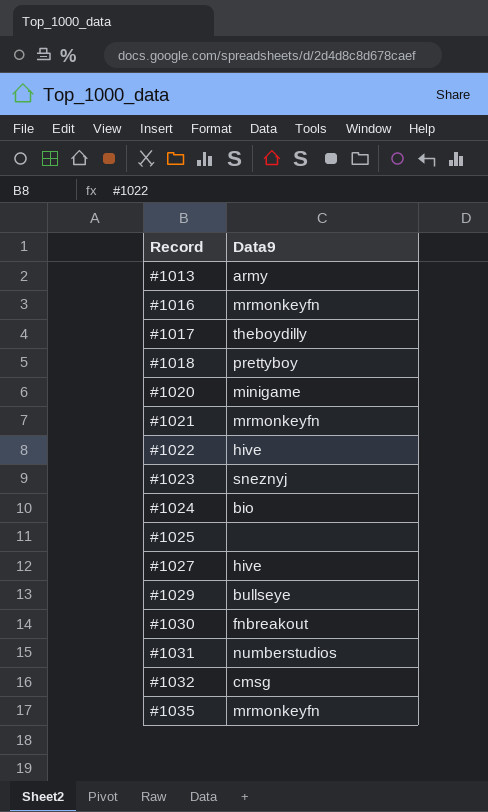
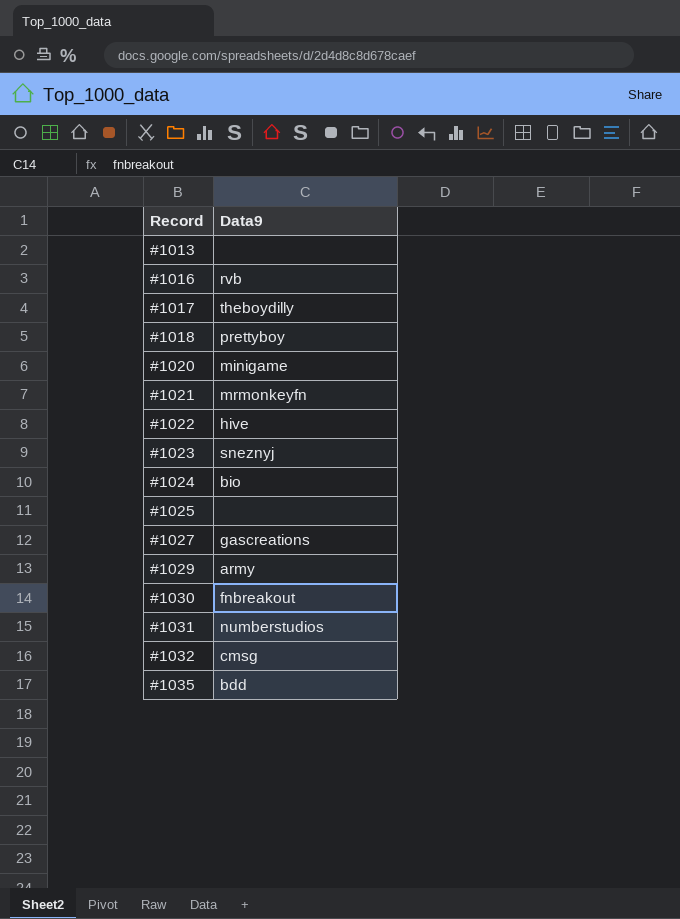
#1013 | Data9: army -> none
#1016 | Data9: mrmonkeyfn -> rvb
#1027 | Data9: hive -> gascreations
#1029 | Data9: bullseye -> army
#1035 | Data9: mrmonkeyfn -> bdd

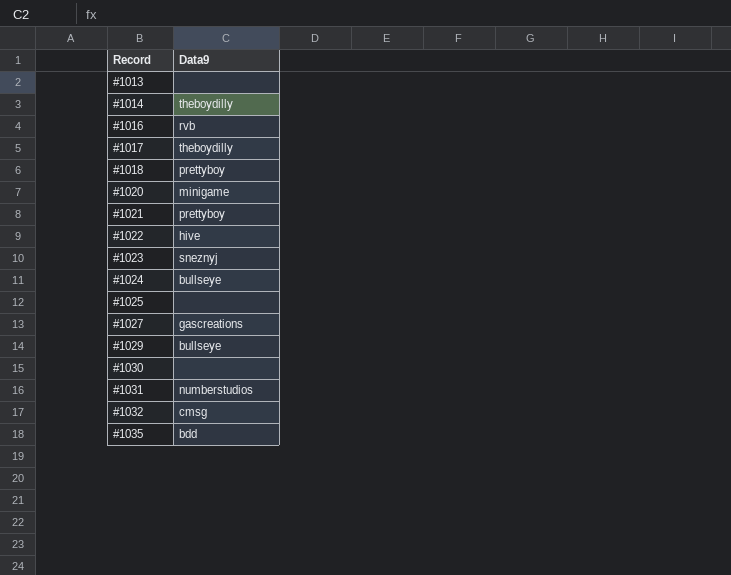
row #1014: none -> theboydilly
#1021 | Data9: mrmonkeyfn -> prettyboy
#1024 | Data9: bio -> bullseye
#1029 | Data9: army -> bullseye
#1030 | Data9: fnbreakout -> none

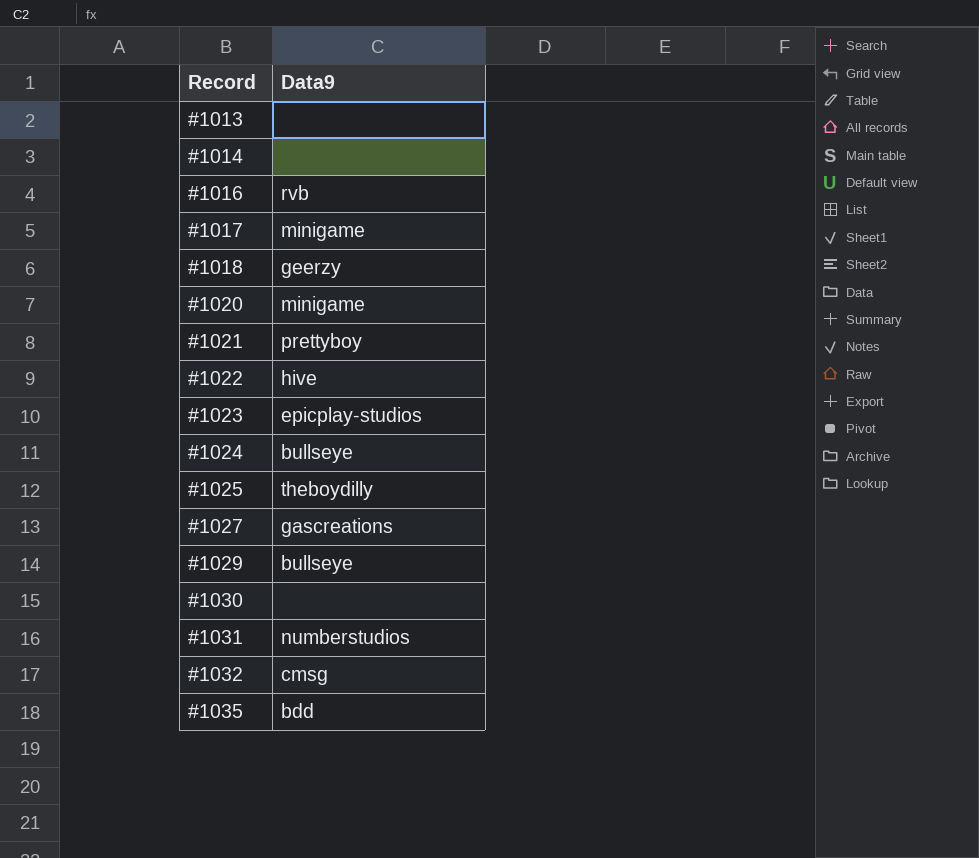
#1014 | Data9: theboydilly -> none
#1017 | Data9: theboydilly -> minigame
#1018 | Data9: prettyboy -> geerzy
#1023 | Data9: sneznyj -> epicplay-studios
#1025 | Data9: none -> theboydilly

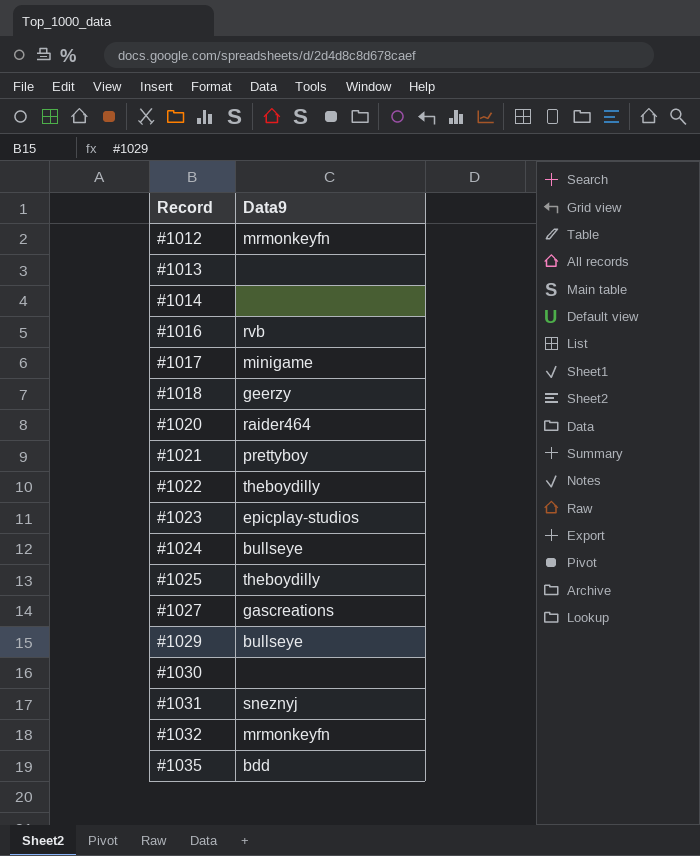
row #1012: none -> mrmonkeyfn
#1020 | Data9: minigame -> raider464
#1022 | Data9: hive -> theboydilly
#1031 | Data9: numberstudios -> sneznyj
#1032 | Data9: cmsg -> mrmonkeyfn

